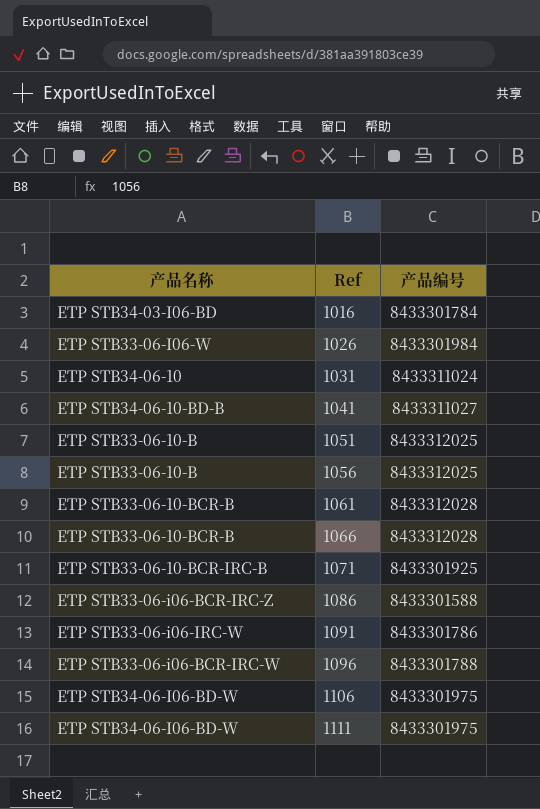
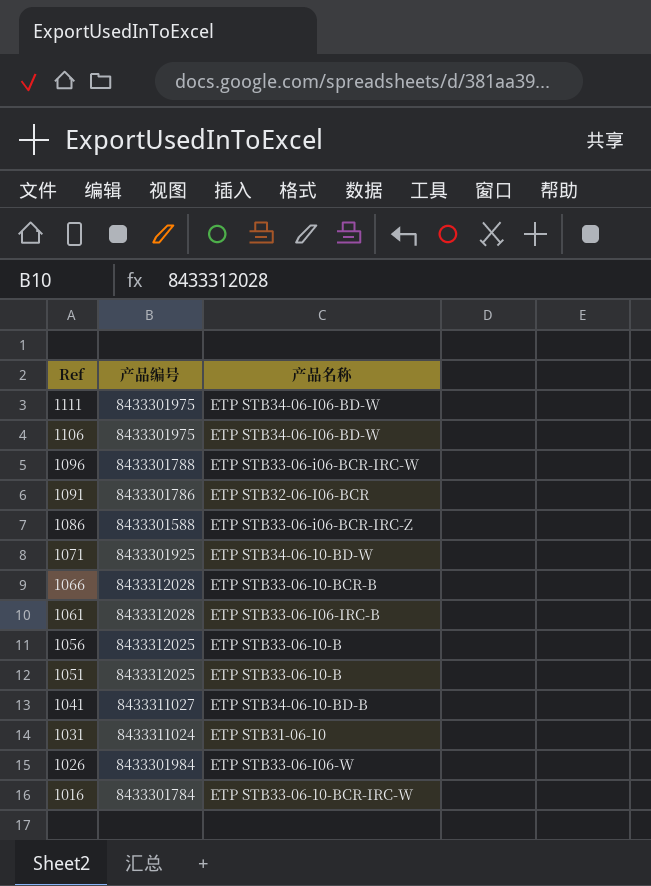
row order: Ref ascending -> Ref descending
column 产品名称 | position: 1 -> 3
1091 | 产品名称: ETP STB33-06-i06-IRC-W -> ETP STB32-06-I06-BCR
1071 | 产品名称: ETP STB33-06-10-BCR-IRC-B -> ETP STB34-06-10-BD-W
1061 | 产品名称: ETP STB33-06-10-BCR-B -> ETP STB33-06-I06-IRC-B
1031 | 产品名称: ETP STB34-06-10 -> ETP STB31-06-10
1016 | 产品名称: ETP STB34-03-I06-BD -> ETP STB33-06-10-BCR-IRC-W

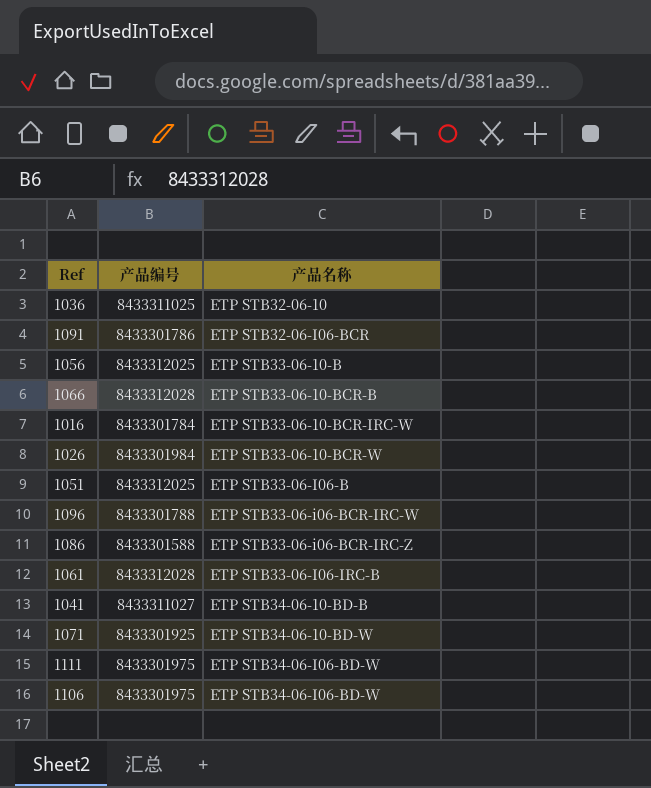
row order: Ref descending -> 产品名称 ascending
row 1031: 8433311024 | ETP STB31-06-10 -> none
row 1036: none -> 8433311025 | ETP STB32-06-10
1026 | 产品名称: ETP STB33-06-I06-W -> ETP STB33-06-10-BCR-W
1051 | 产品名称: ETP STB33-06-10-B -> ETP STB33-06-I06-B

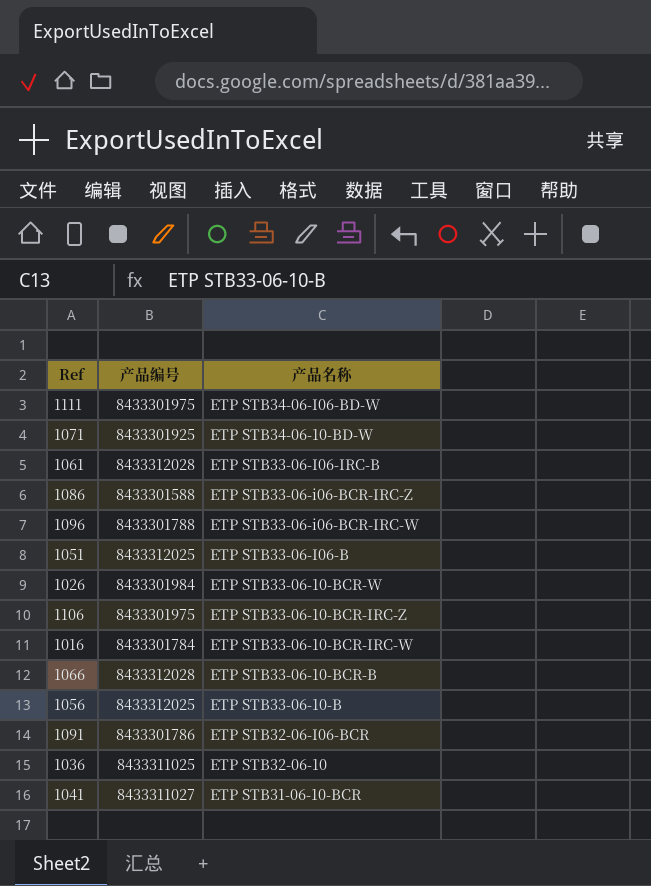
row order: 产品名称 ascending -> 产品名称 descending
1106 | 产品名称: ETP STB34-06-I06-BD-W -> ETP STB33-06-10-BCR-IRC-Z
1041 | 产品名称: ETP STB34-06-10-BD-B -> ETP STB31-06-10-BCR

